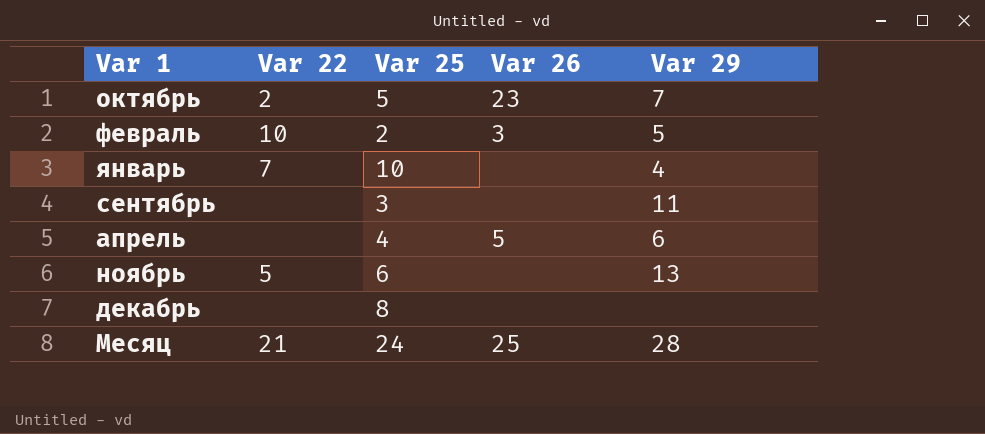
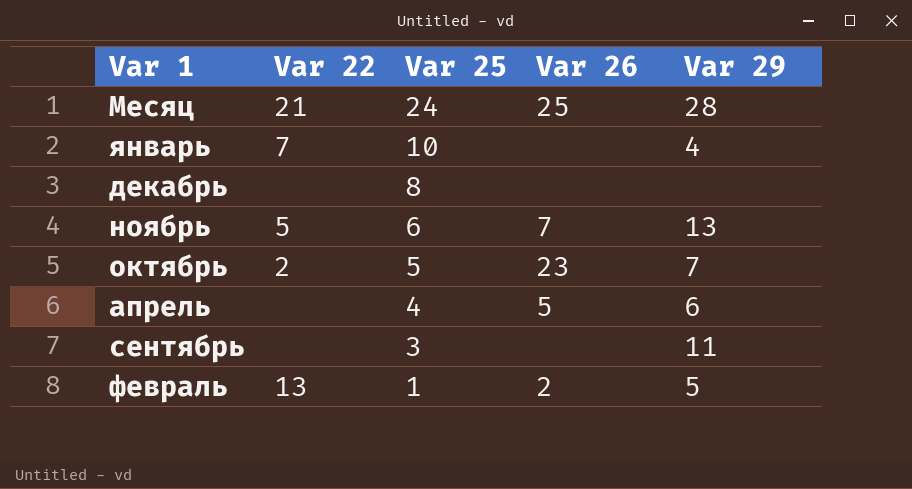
row order: none -> Var 25 descending
ноябрь | Var 26: none -> 7
февраль | Var 22: 10 -> 13
февраль | Var 25: 2 -> 1
февраль | Var 26: 3 -> 2

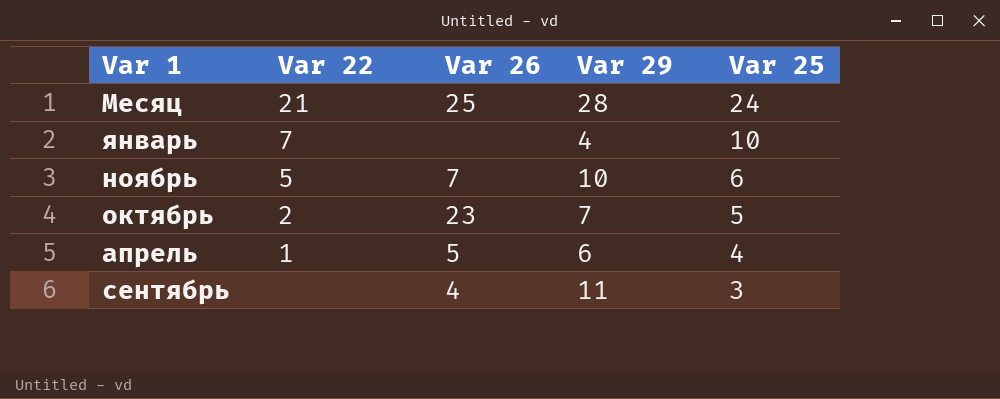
column Var 25 | position: 3 -> 5
row декабрь: none | 8 | none | none -> none
row февраль: 13 | 1 | 2 | 5 -> none
ноябрь | Var 29: 13 -> 10
апрель | Var 22: none -> 1
сентябрь | Var 26: none -> 4

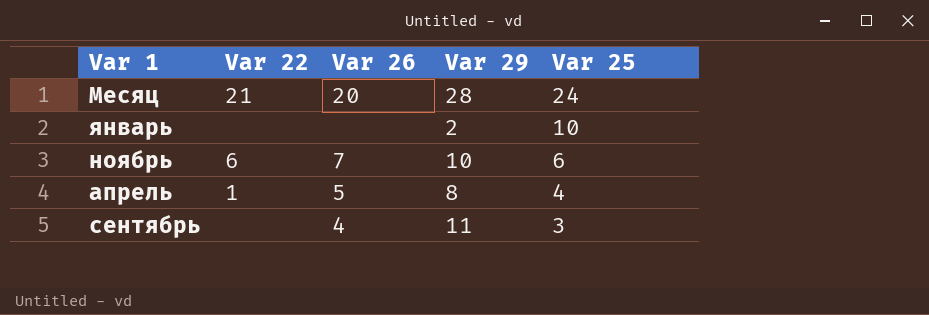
row октябрь: 2 | 23 | 7 | 5 -> none
Месяц | Var 26: 25 -> 20
январь | Var 22: 7 -> none
январь | Var 29: 4 -> 2
ноябрь | Var 22: 5 -> 6
апрель | Var 29: 6 -> 8

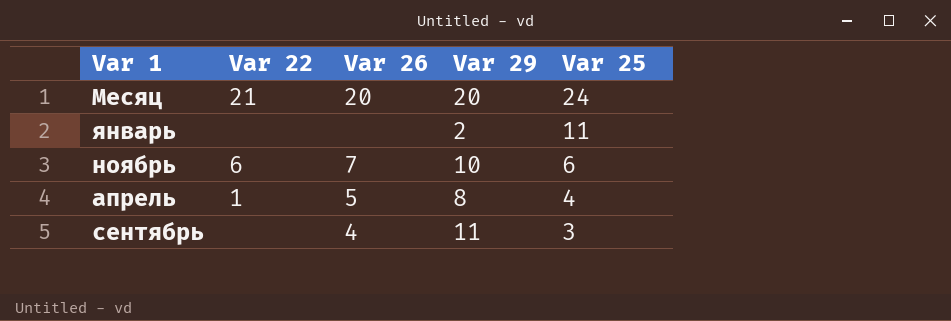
Месяц | Var 29: 28 -> 20
январь | Var 25: 10 -> 11

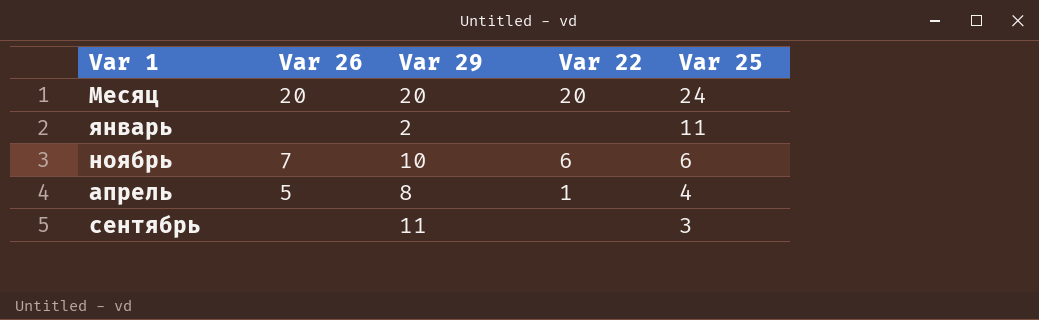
column Var 22 | position: 2 -> 4
Месяц | Var 22: 21 -> 20
сентябрь | Var 26: 4 -> none

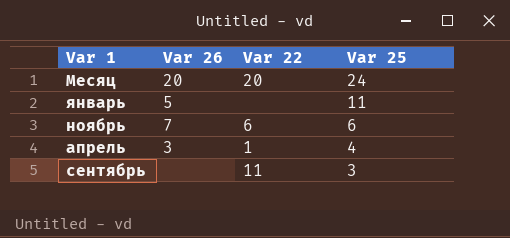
column Var 29 | position: 3 -> none
январь | Var 26: none -> 5
апрель | Var 26: 5 -> 3
сентябрь | Var 22: none -> 11

